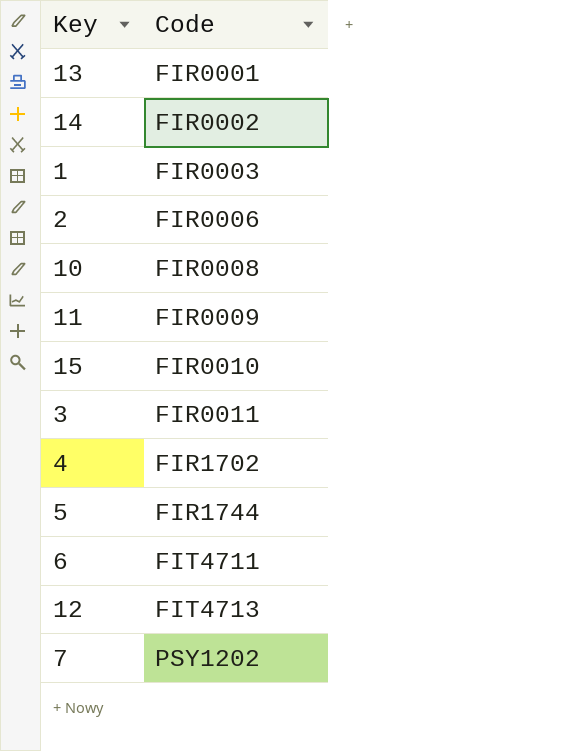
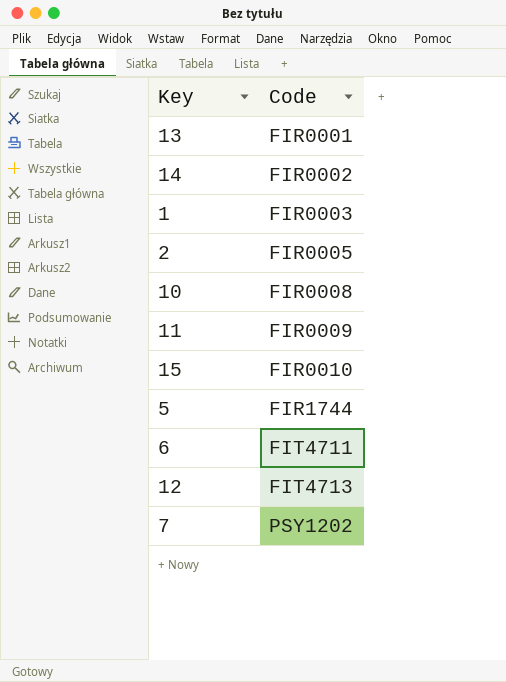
row 3: FIR0011 -> none
row 4: FIR1702 -> none
2 | Code: FIR0006 -> FIR0005

